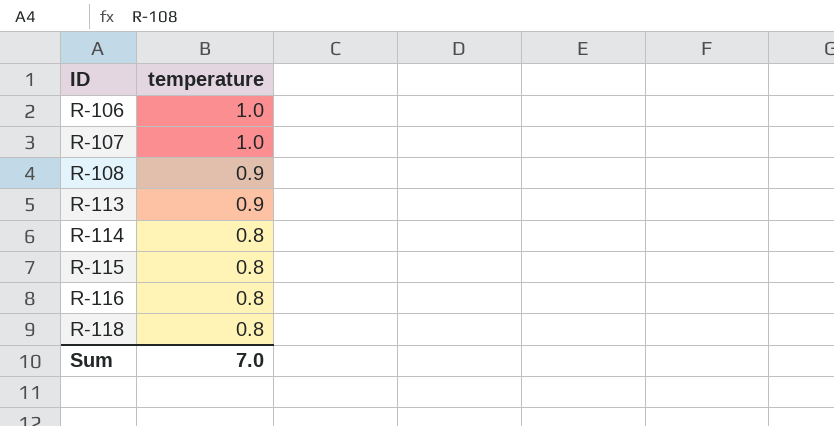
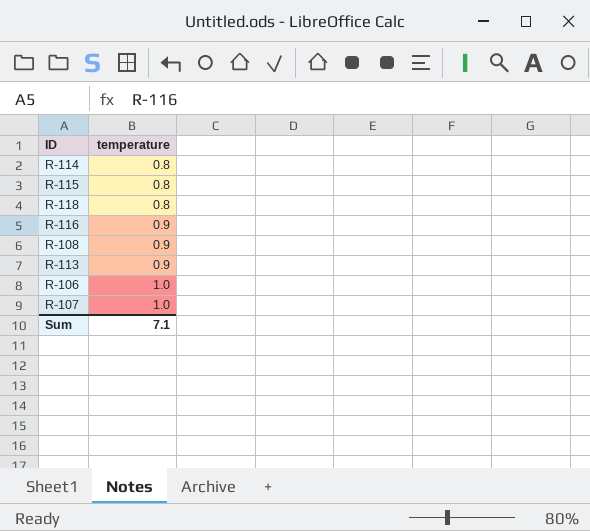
row order: ID ascending -> temperature ascending
R-116 | temperature: 0.8 -> 0.9
Sum | temperature: 7.0 -> 7.1

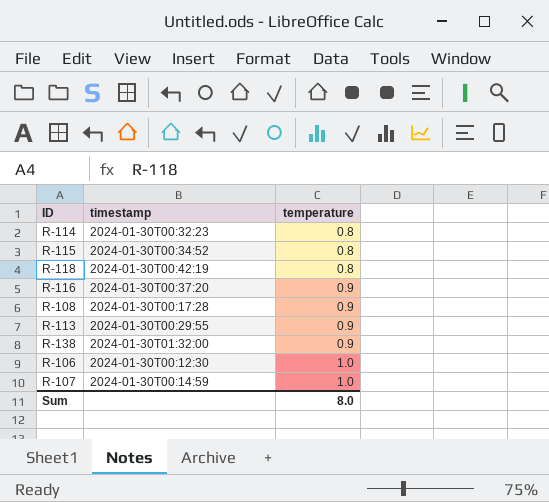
column timestamp | position: none -> 2
row R-138: none -> 2024-01-30T01:32:00 | 0.9
Sum | temperature: 7.1 -> 8.0

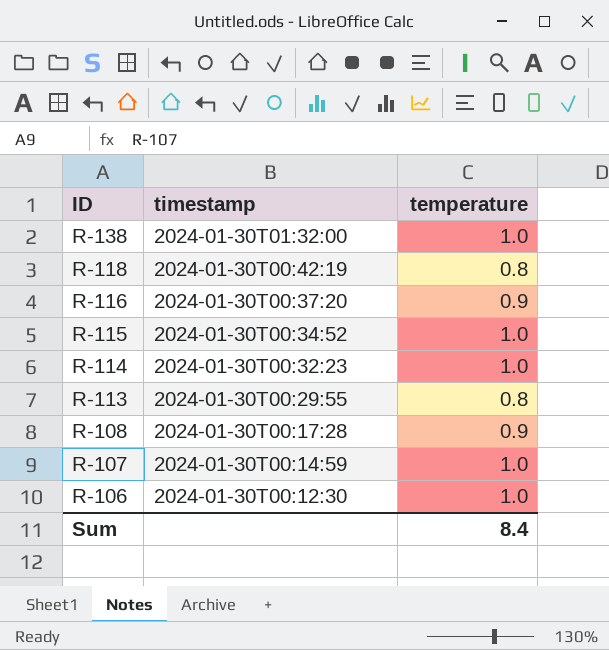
row order: temperature ascending -> ID descending
R-138 | temperature: 0.9 -> 1.0
R-115 | temperature: 0.8 -> 1.0
R-114 | temperature: 0.8 -> 1.0
R-113 | temperature: 0.9 -> 0.8
Sum | temperature: 8.0 -> 8.4

